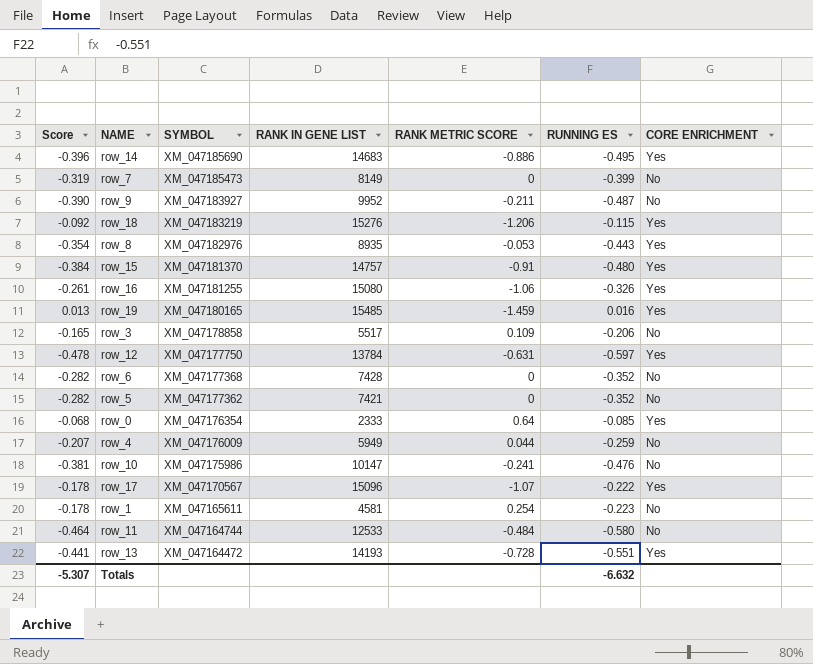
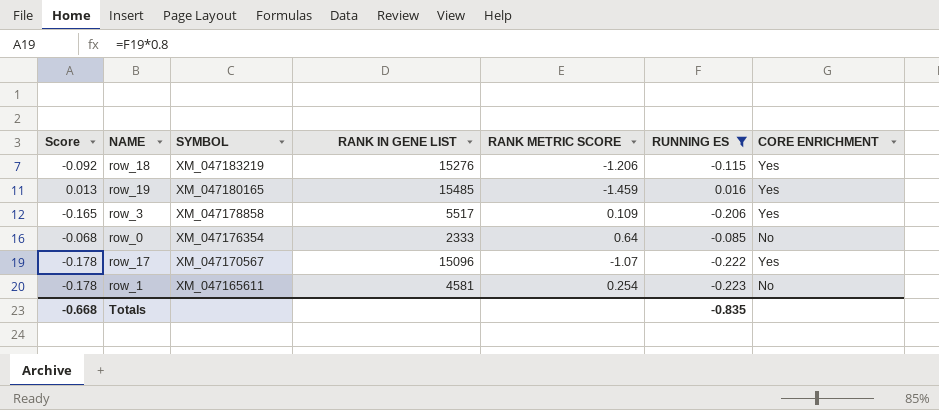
filter: none -> RUNNING ES >= -0.223
row_3 | CORE ENRICHMENT: No -> Yes
row_0 | CORE ENRICHMENT: Yes -> No
Totals | Score: -5.307 -> -0.668
Totals | RUNNING ES: -6.632 -> -0.835

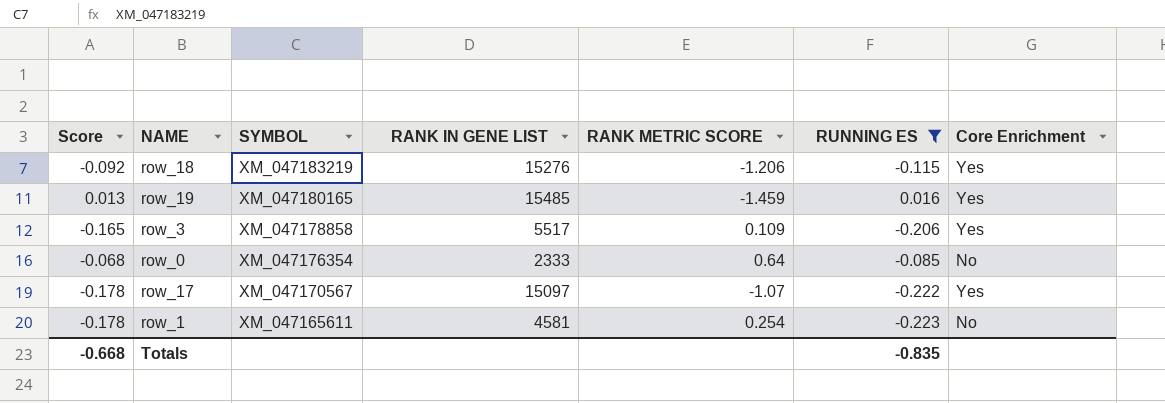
column name: CORE ENRICHMENT -> Core Enrichment
row_17 | RANK IN GENE LIST: 15096 -> 15097

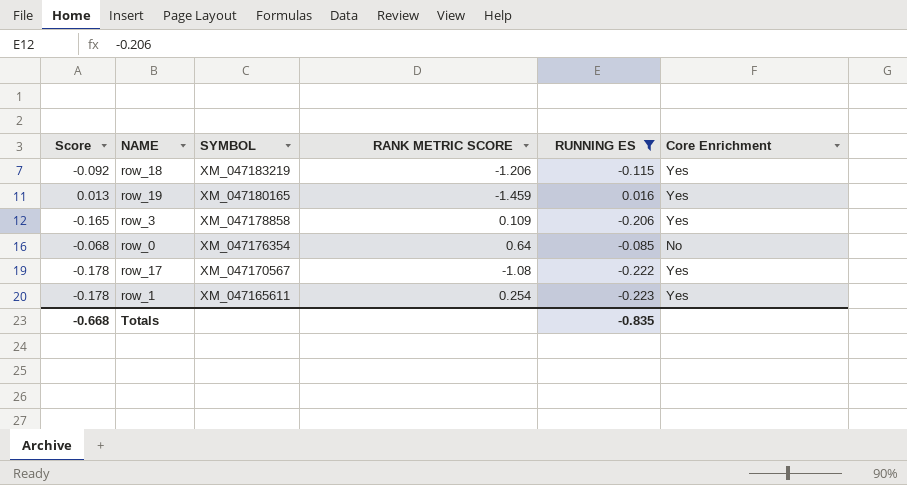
column RANK IN GENE LIST | position: 4 -> none
row_17 | RANK METRIC SCORE: -1.07 -> -1.08
row_1 | Core Enrichment: No -> Yes

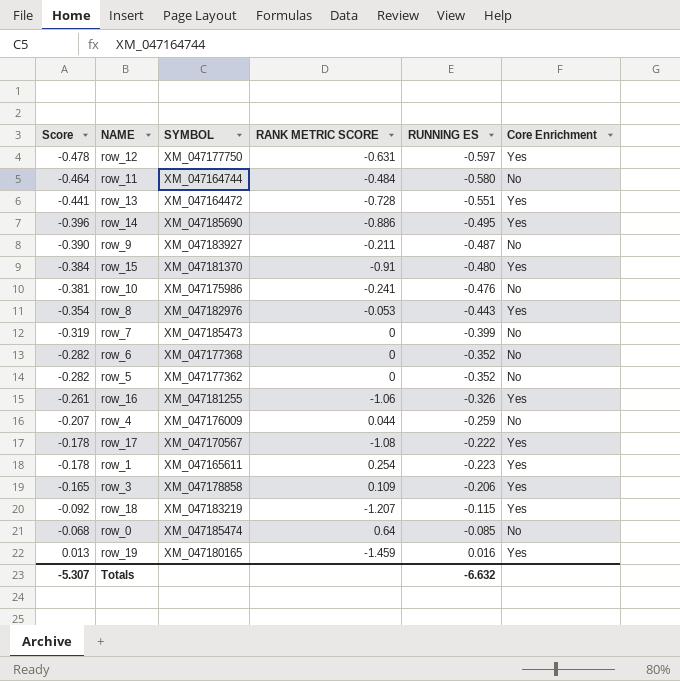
filter: RUNNING ES >= -0.223 -> none
row order: SYMBOL descending -> Score ascending
row_18 | RANK METRIC SCORE: -1.206 -> -1.207
row_0 | SYMBOL: XM_047176354 -> XM_047185474
Totals | Score: -0.668 -> -5.307
Totals | RUNNING ES: -0.835 -> -6.632

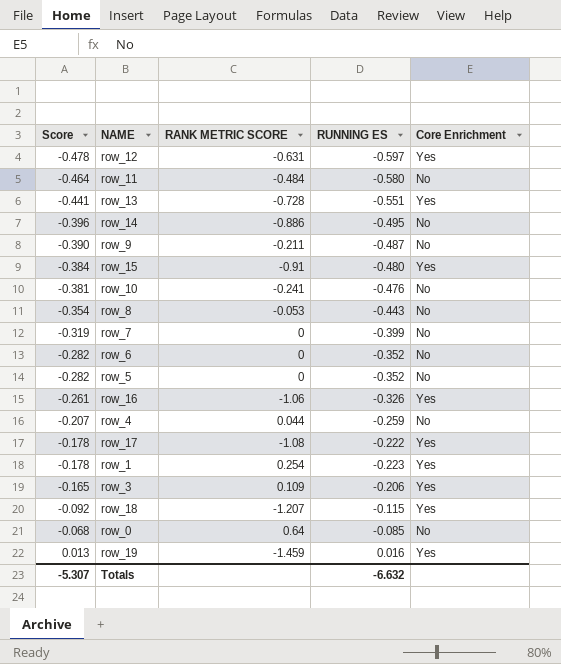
column SYMBOL | position: 3 -> none
row_14 | Core Enrichment: Yes -> No
row_8 | Core Enrichment: Yes -> No

